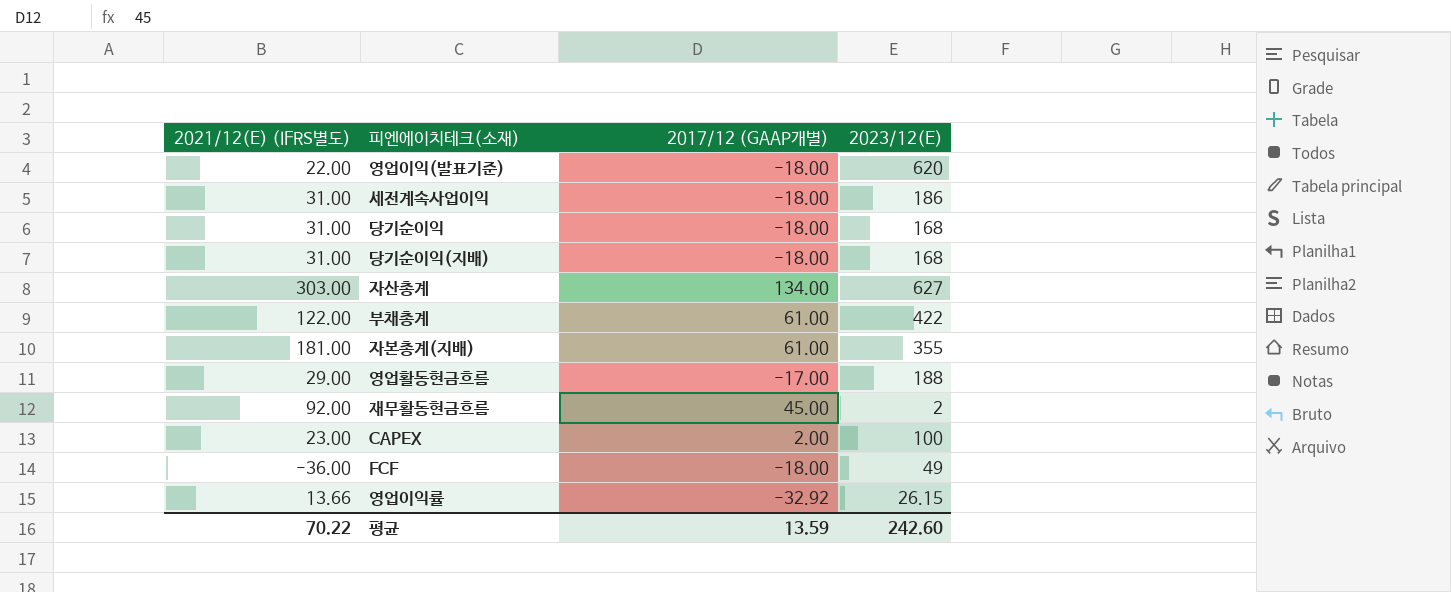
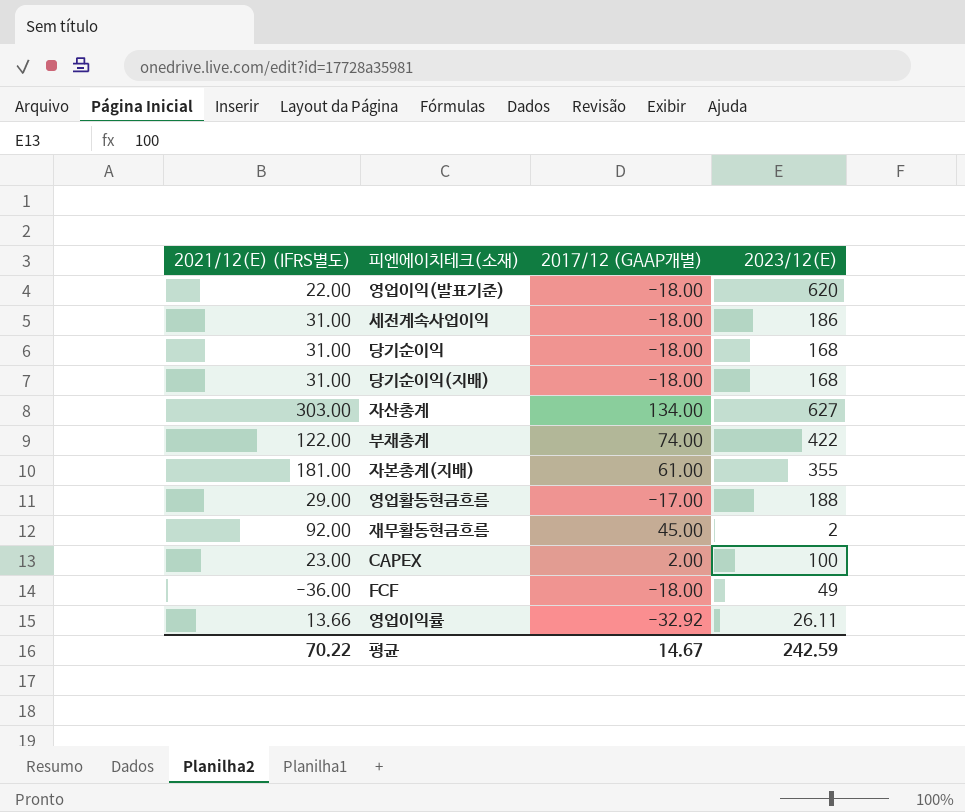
부채총계 | 2017/12 (GAAP개별): 61.00 -> 74.00
영업이익률 | 2023/12(E): 26.15 -> 26.11
평균 | 2017/12 (GAAP개별): 13.59 -> 14.67
평균 | 2023/12(E): 242.60 -> 242.59

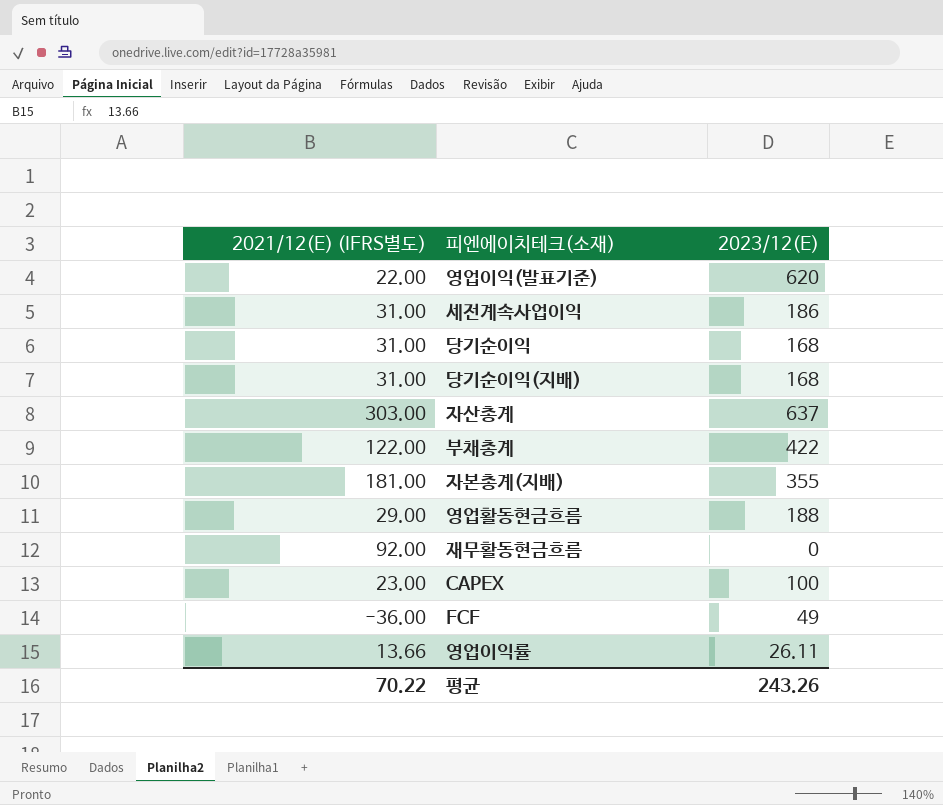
column 2017/12 (GAAP개별) | position: 3 -> none
자산총계 | 2023/12(E): 627 -> 637
재무활동현금흐름 | 2023/12(E): 2 -> 0
평균 | 2023/12(E): 242.59 -> 243.26

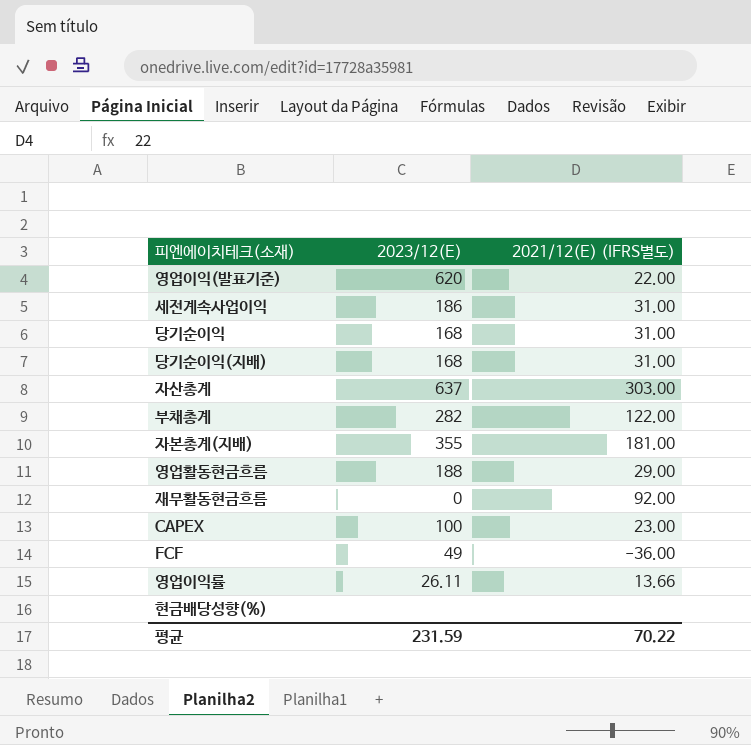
column 2021/12(E) (IFRS별도) | position: 1 -> 3
부채총계 | 2023/12(E): 422 -> 282
row 현금배당성향(%): none -> none | none
평균 | 2023/12(E): 243.26 -> 231.59

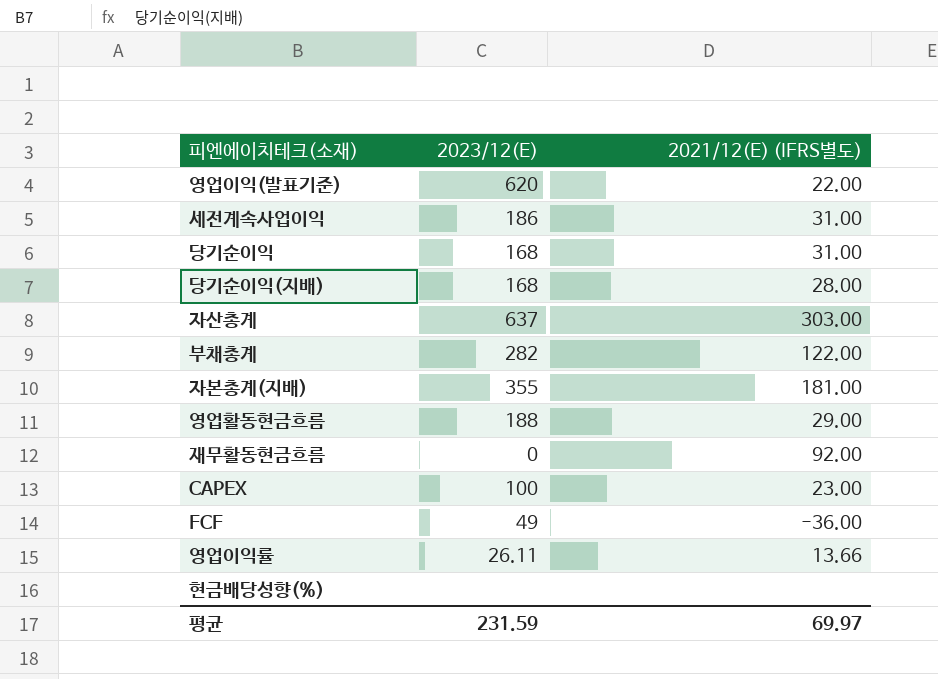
당기순이익(지배) | 2021/12(E) (IFRS별도): 31.00 -> 28.00
평균 | 2021/12(E) (IFRS별도): 70.22 -> 69.97

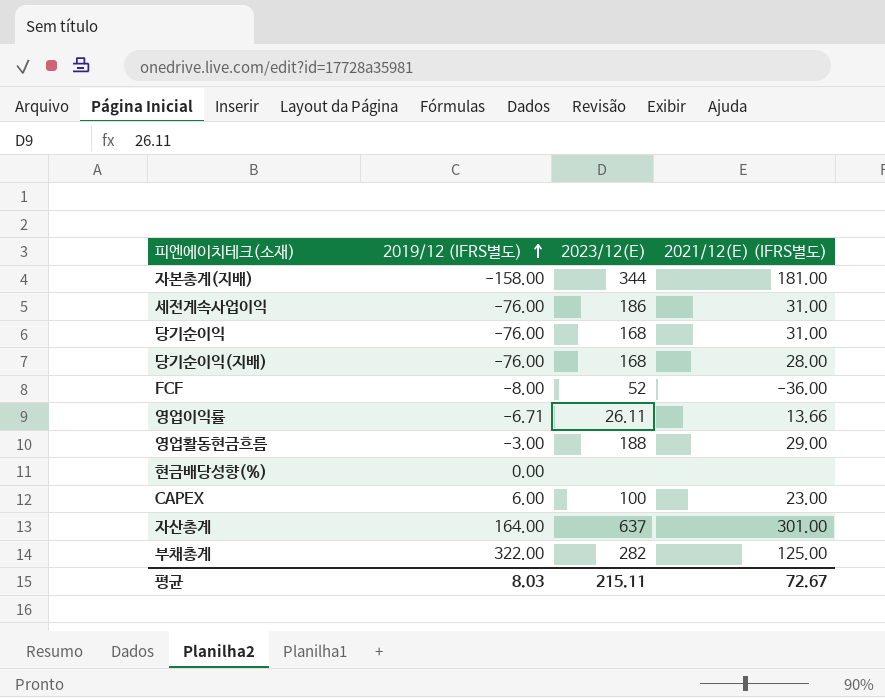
row order: none -> 2019/12 (IFRS별도) ascending
column 2019/12 (IFRS별도) | position: none -> 2
row 영업이익(발표기준): 620 | 22.00 -> none
row 재무활동현금흐름: 0 | 92.00 -> none
자본총계(지배) | 2023/12(E): 355 -> 344
FCF | 2023/12(E): 49 -> 52
자산총계 | 2021/12(E) (IFRS별도): 303.00 -> 301.00
부채총계 | 2021/12(E) (IFRS별도): 122.00 -> 125.00
평균 | 2023/12(E): 231.59 -> 215.11
평균 | 2021/12(E) (IFRS별도): 69.97 -> 72.67

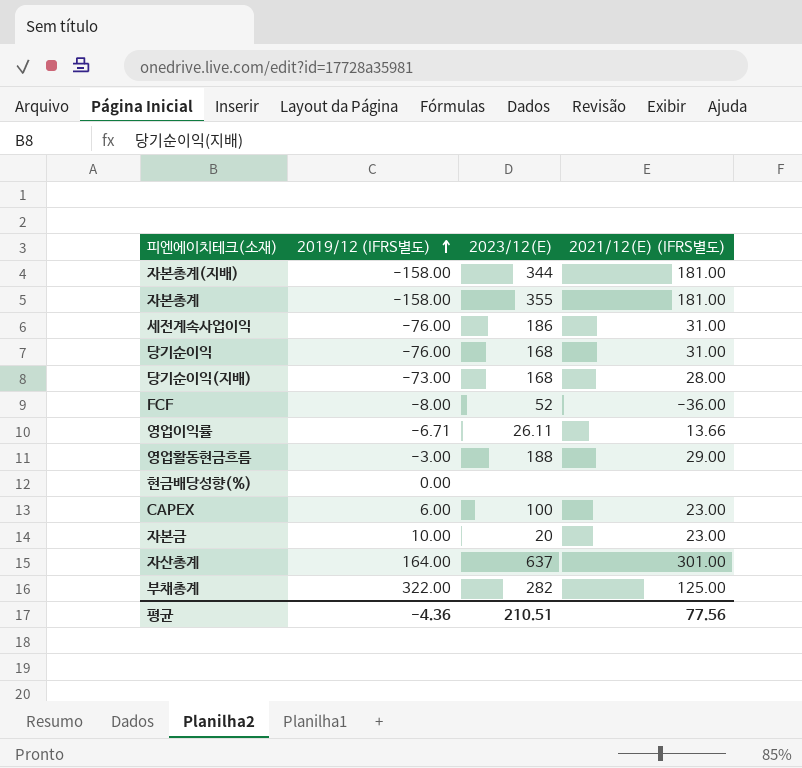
row 자본총계: none -> -158.00 | 355 | 181.00
당기순이익(지배) | 2019/12 (IFRS별도): -76.00 -> -73.00
row 자본금: none -> 10.00 | 20 | 23.00
평균 | 2019/12 (IFRS별도): 8.03 -> -4.36
평균 | 2023/12(E): 215.11 -> 210.51
평균 | 2021/12(E) (IFRS별도): 72.67 -> 77.56

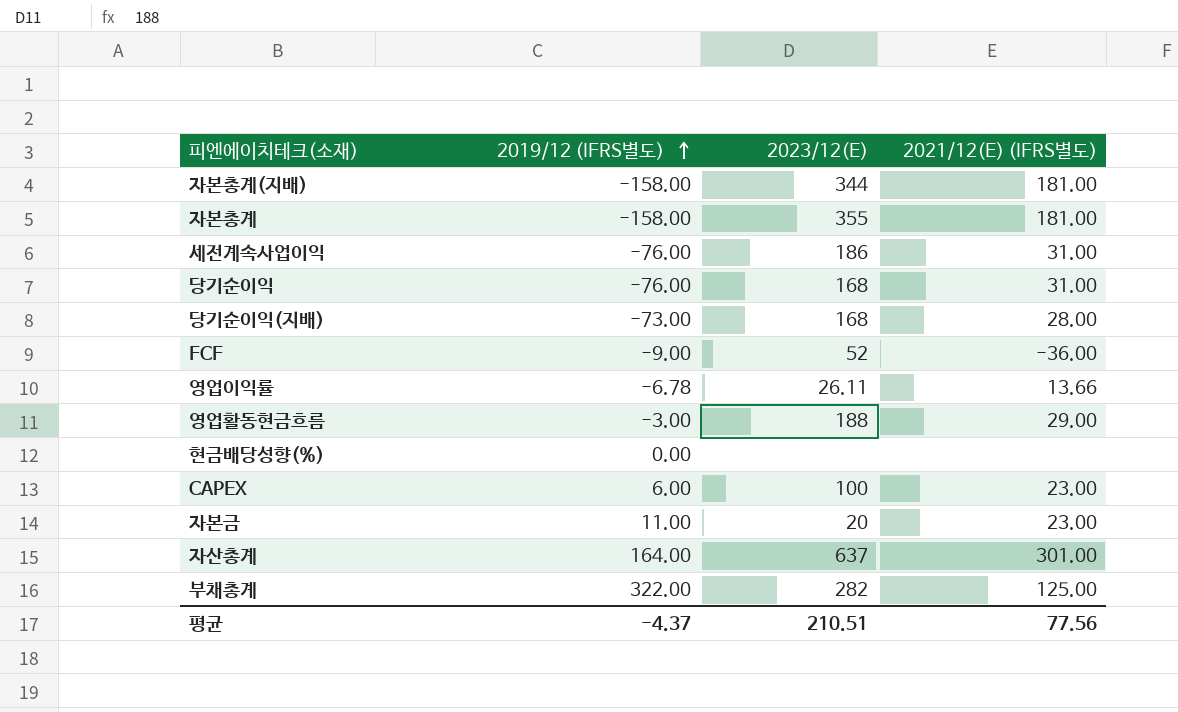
FCF | 2019/12 (IFRS별도): -8.00 -> -9.00
영업이익률 | 2019/12 (IFRS별도): -6.71 -> -6.78
자본금 | 2019/12 (IFRS별도): 10.00 -> 11.00
평균 | 2019/12 (IFRS별도): -4.36 -> -4.37

